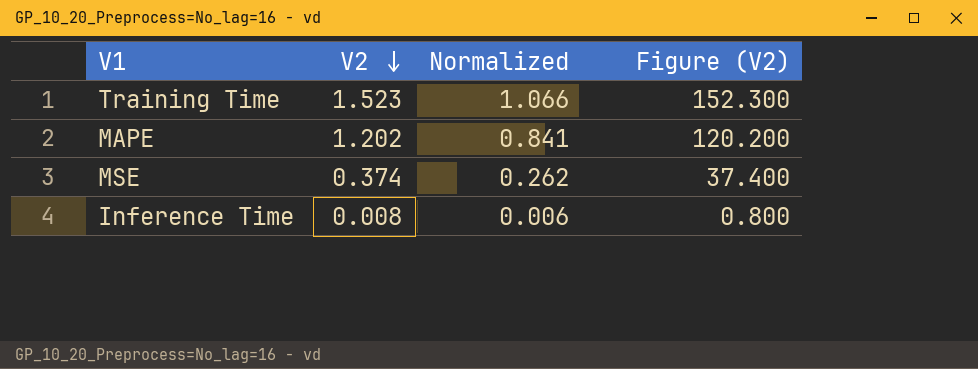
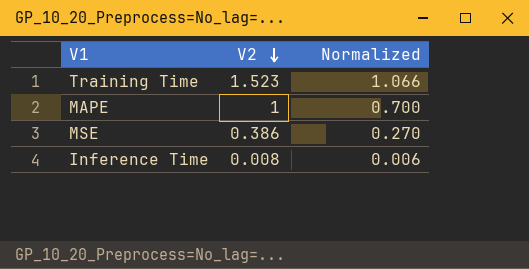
column Figure (V2) | formula: [V2] * 100 -> none
MAPE | V2: 1.202 -> 1
MAPE | Normalized: 0.841 -> 0.700
MSE | V2: 0.374 -> 0.386
MSE | Normalized: 0.262 -> 0.270

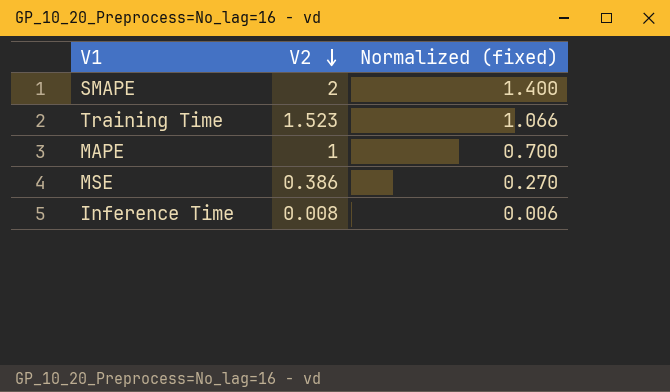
column name: Normalized -> Normalized (fixed)
row SMAPE: none -> 2 | 1.400

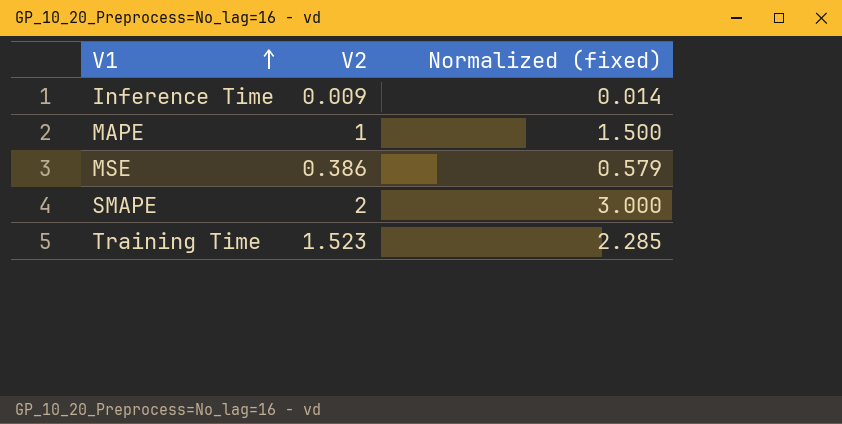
row order: V2 descending -> V1 ascending
column Normalized (fixed) | formula: [V2] * 0.7 -> [V2] * 1.5
Inference Time | V2: 0.008 -> 0.009

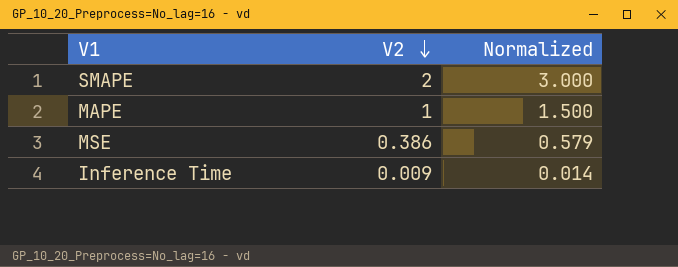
row order: V1 ascending -> V2 descending
column name: Normalized (fixed) -> Normalized
row Training Time: 1.523 | 2.285 -> none

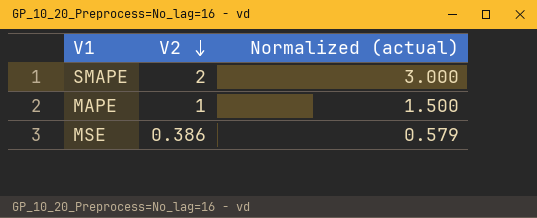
column name: Normalized -> Normalized (actual)
row Inference Time: 0.009 | 0.014 -> none

